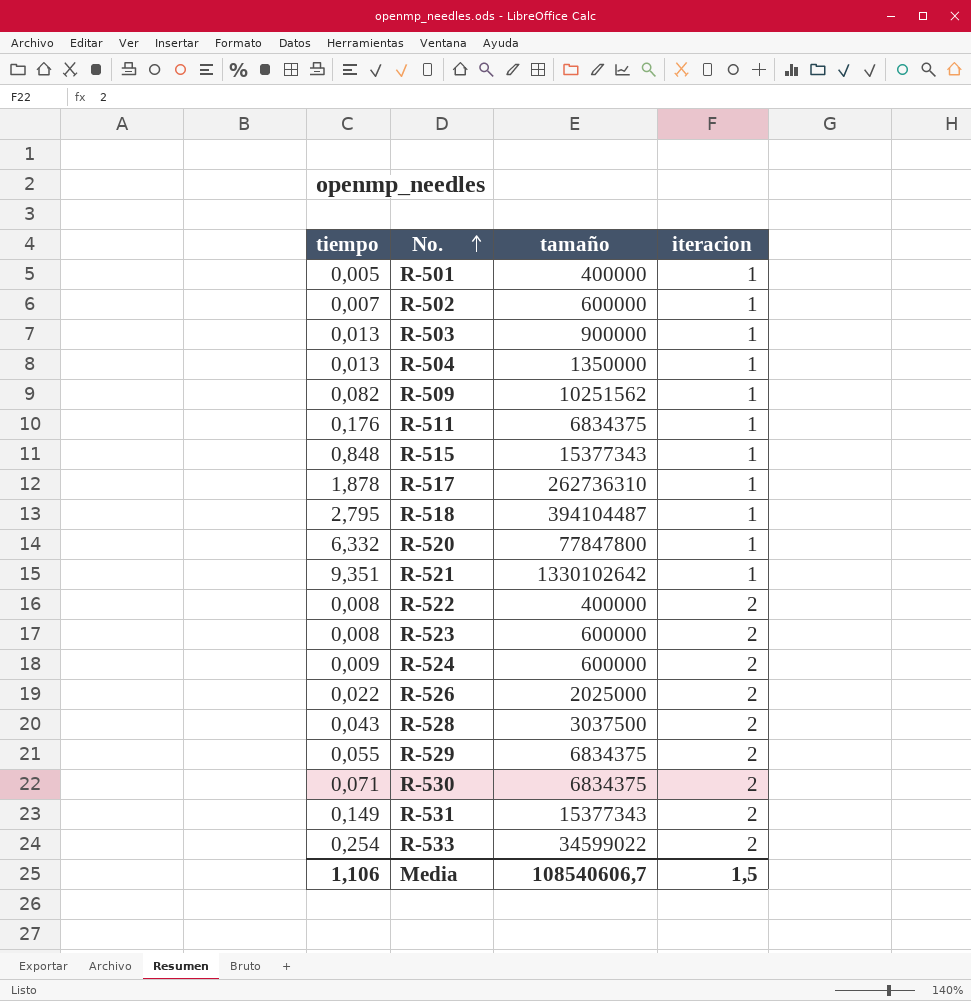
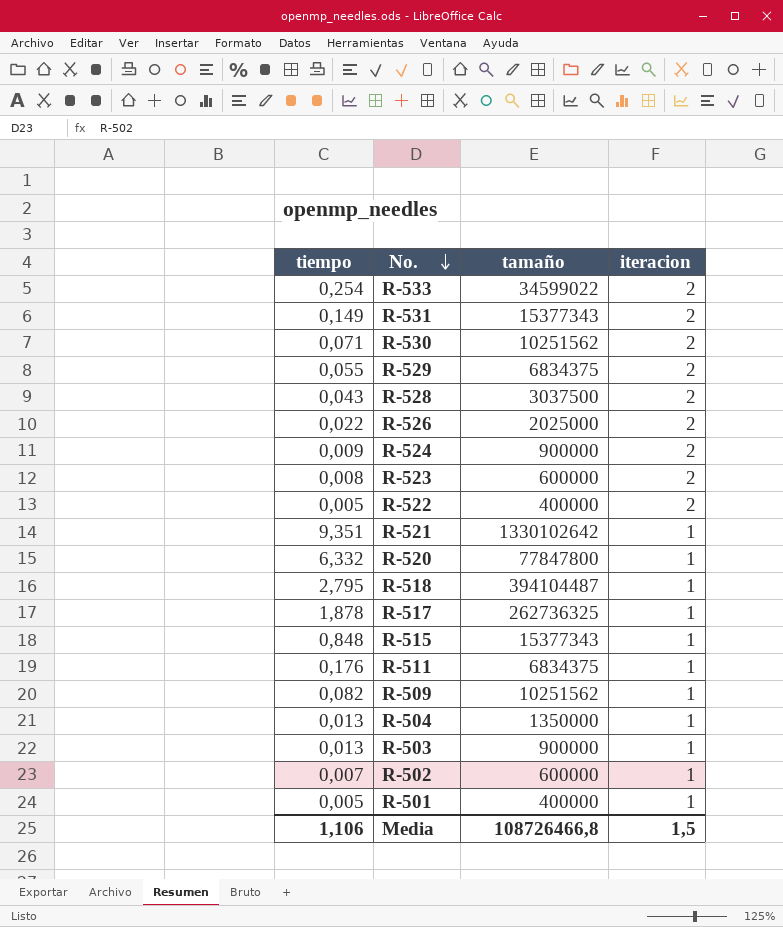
row order: No. ascending -> No. descending
R-530 | tamaño: 6834375 -> 10251562
R-524 | tamaño: 600000 -> 900000
R-522 | tiempo: 0,008 -> 0,005
R-517 | tamaño: 262736310 -> 262736325
Media | tamaño: 108540606,7 -> 108726466,8

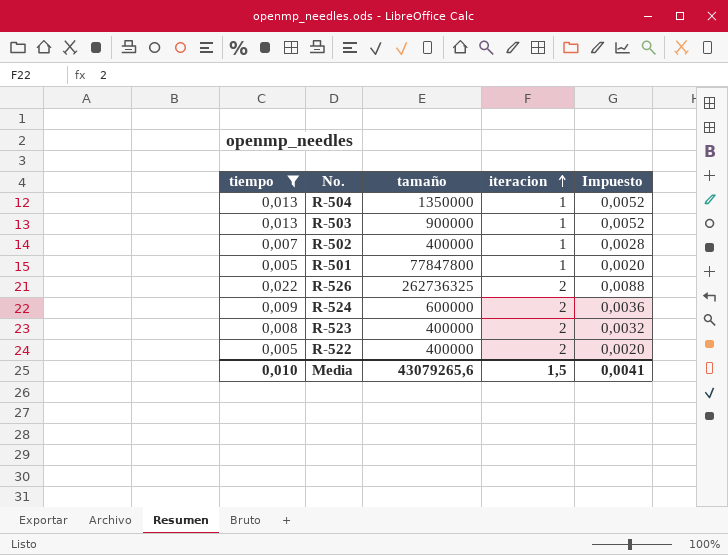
filter: none -> tiempo <= 0,022
row order: No. descending -> iteracion ascending
column Impuesto | formula: none -> [tiempo] * 0,4
R-502 | tamaño: 600000 -> 400000
R-501 | tamaño: 400000 -> 77847800
R-526 | tamaño: 2025000 -> 262736325
R-524 | tamaño: 900000 -> 600000
R-523 | tamaño: 600000 -> 400000
Media | tiempo: 1,106 -> 0,010
Media | tamaño: 108726466,8 -> 43079265,6

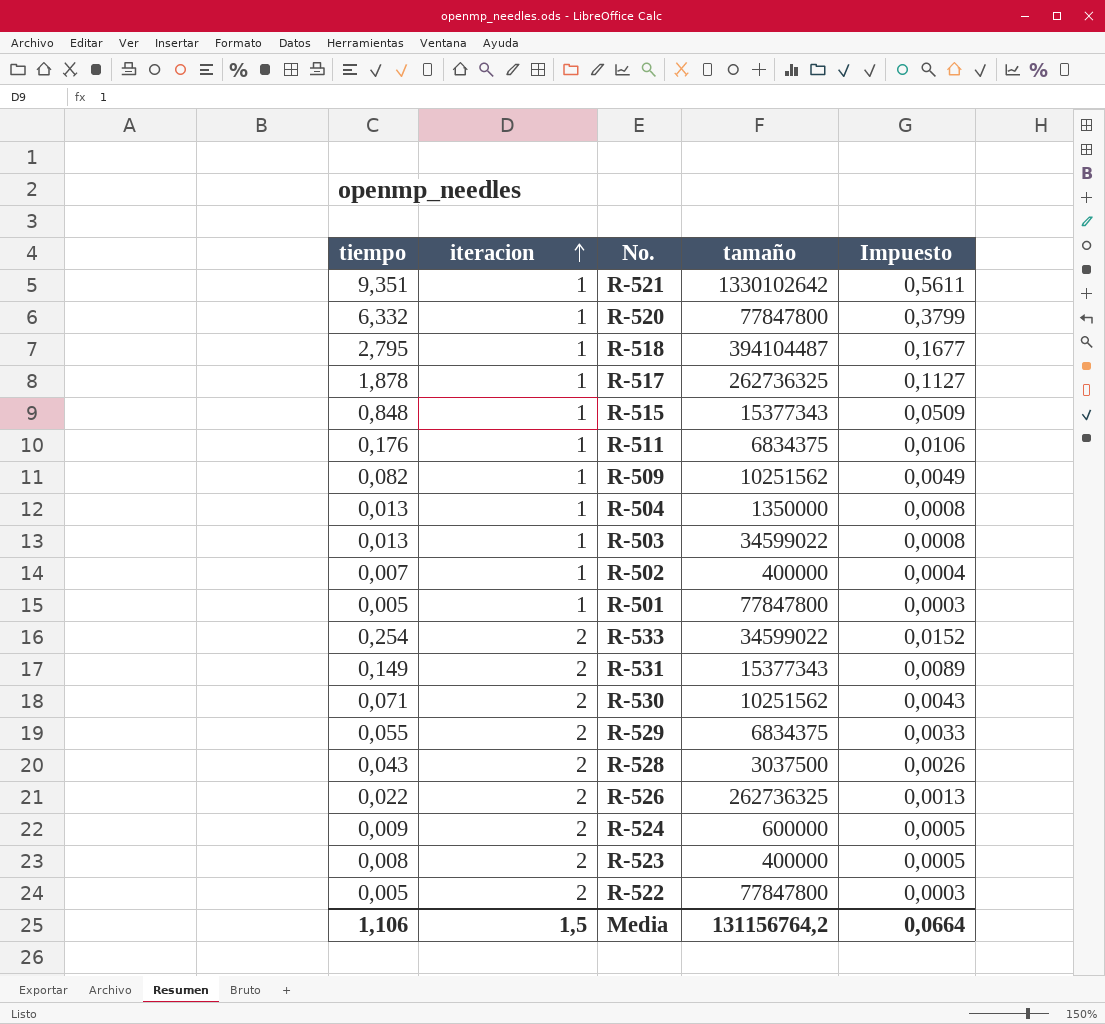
filter: tiempo <= 0,022 -> none
column iteracion | position: 4 -> 2
column Impuesto | formula: [tiempo] * 0,4 -> [tiempo] * 0,06
R-503 | tamaño: 900000 -> 34599022
R-522 | tamaño: 400000 -> 77847800
Media | tiempo: 0,010 -> 1,106
Media | tamaño: 43079265,6 -> 131156764,2
Media | Impuesto: 0,0041 -> 0,0664

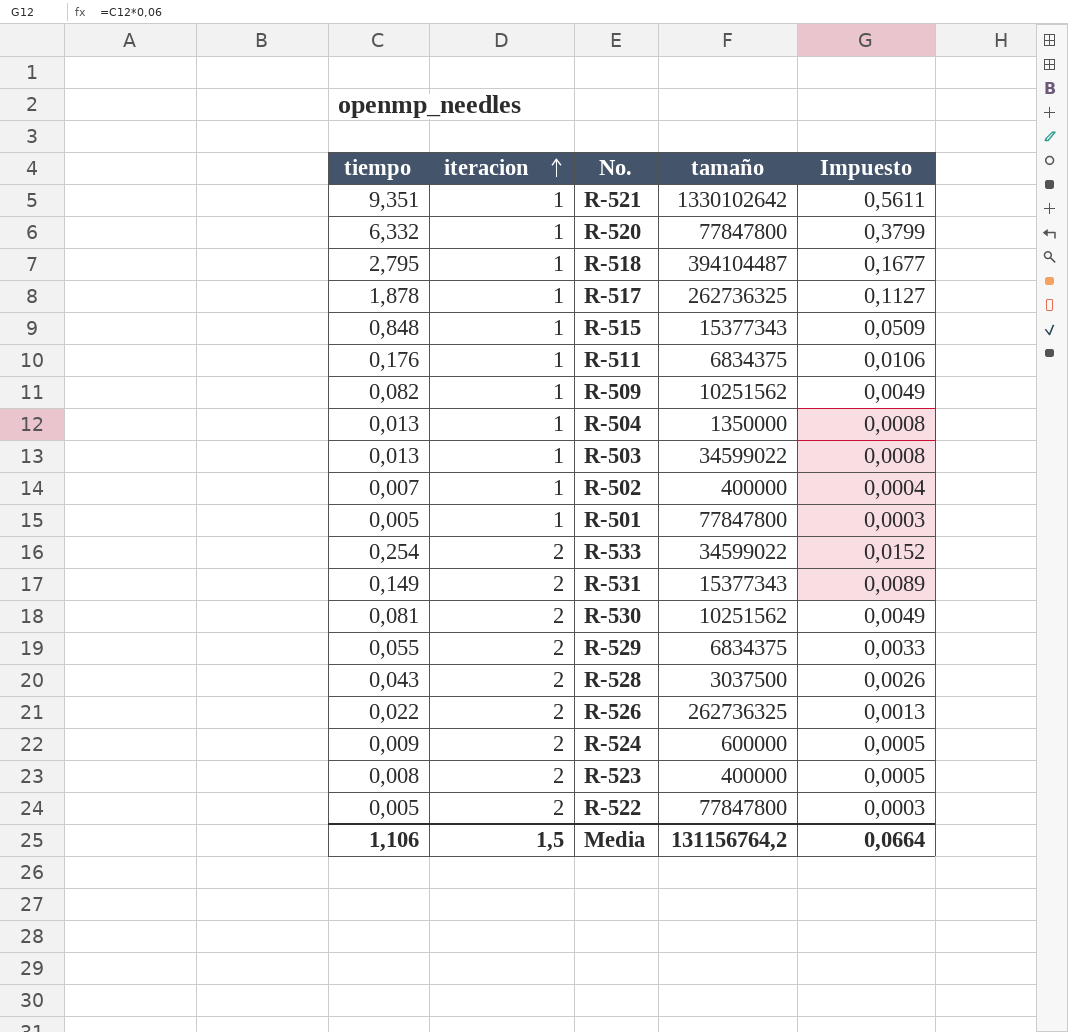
R-530 | tiempo: 0,071 -> 0,081
R-530 | Impuesto: 0,0043 -> 0,0049

